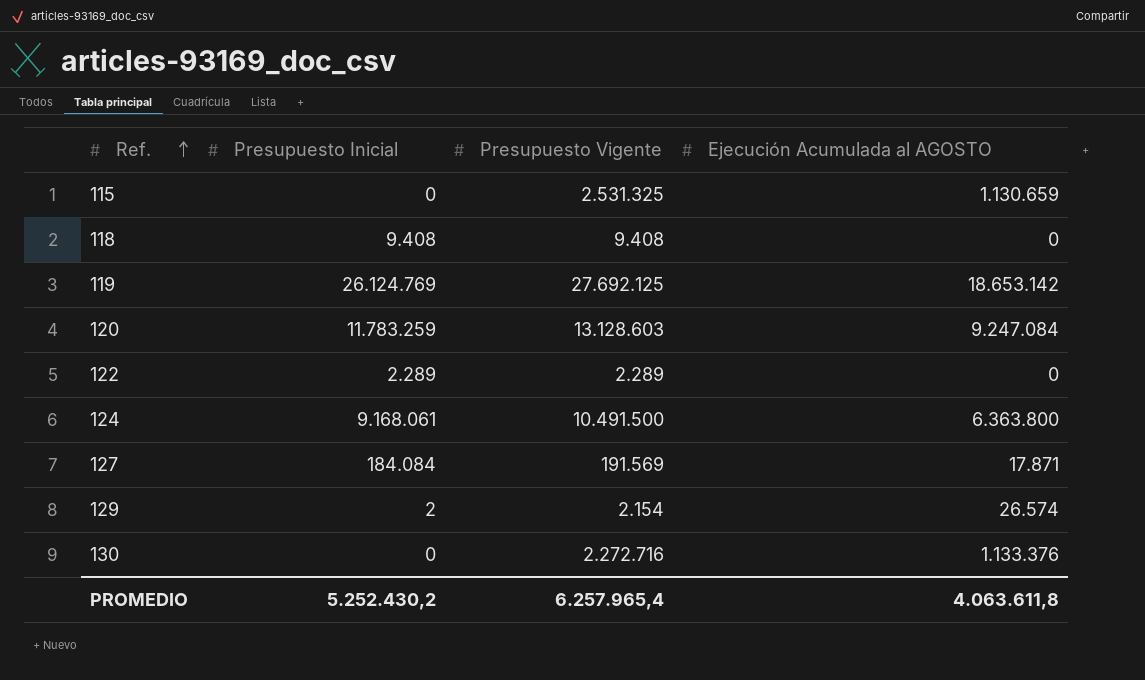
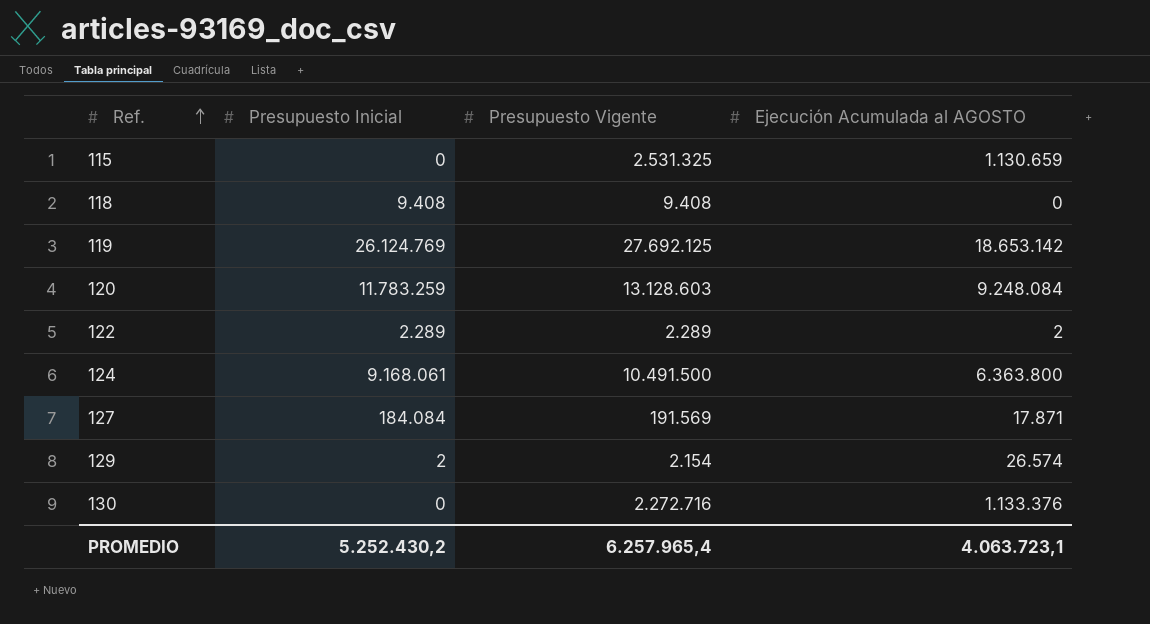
120 | Ejecución Acumulada al AGOSTO: 9.247.084 -> 9.248.084
122 | Ejecución Acumulada al AGOSTO: 0 -> 2
PROMEDIO | Ejecución Acumulada al AGOSTO: 4.063.611,8 -> 4.063.723,1

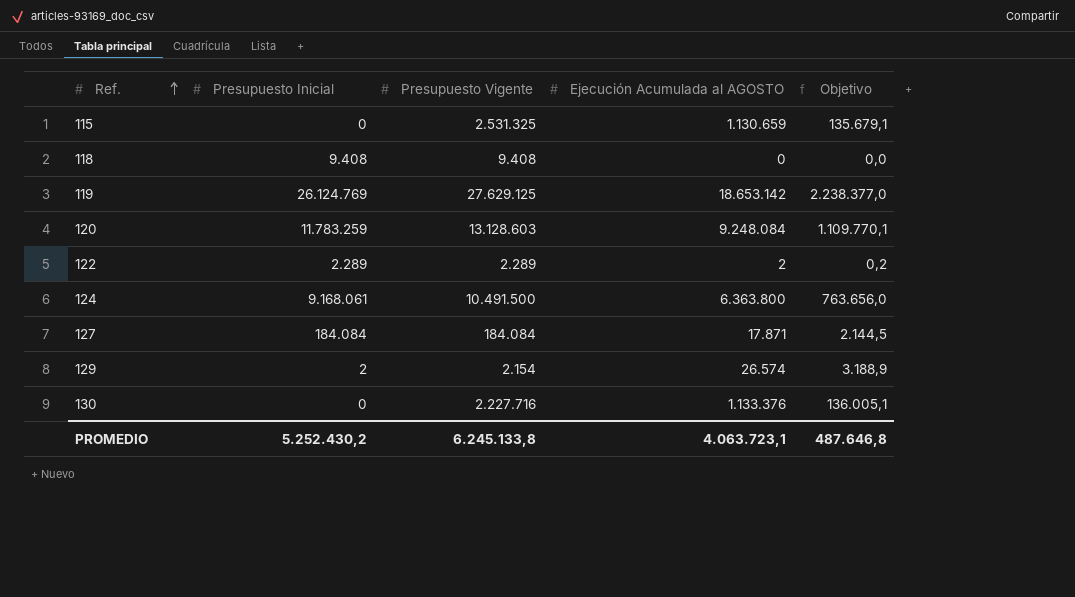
column Objetivo | formula: none -> [Ejecución Acumulada al AGOSTO] * 0,12
119 | Presupuesto Vigente: 27.692.125 -> 27.629.125
127 | Presupuesto Vigente: 191.569 -> 184.084
130 | Presupuesto Vigente: 2.272.716 -> 2.227.716
PROMEDIO | Presupuesto Vigente: 6.257.965,4 -> 6.245.133,8

